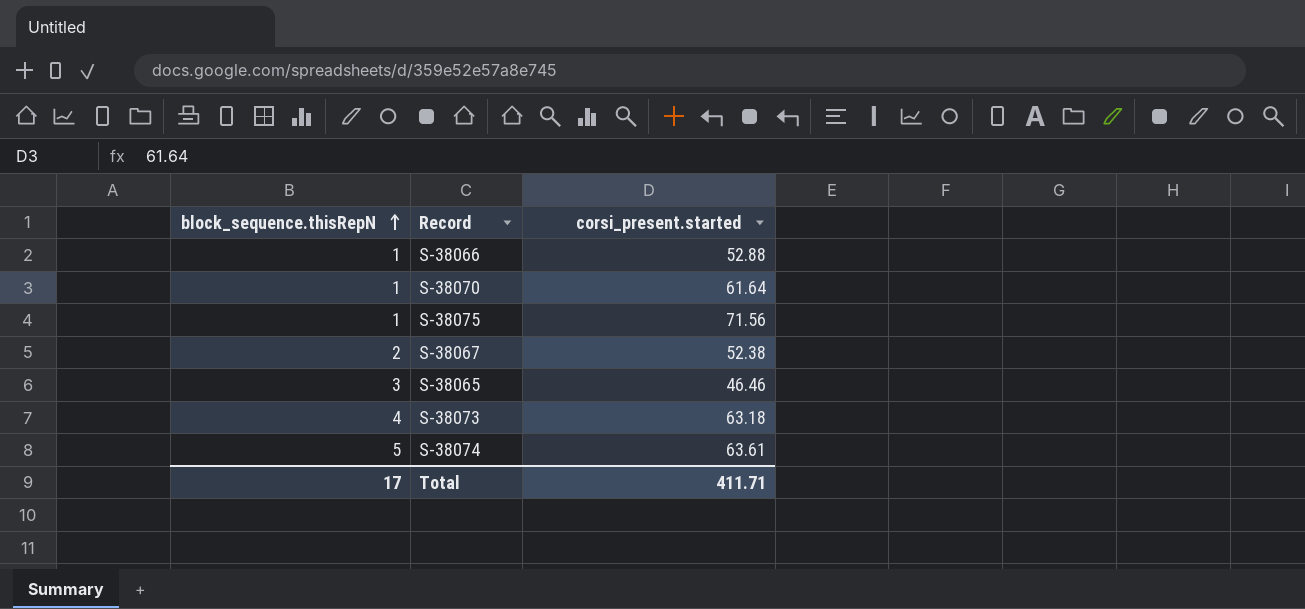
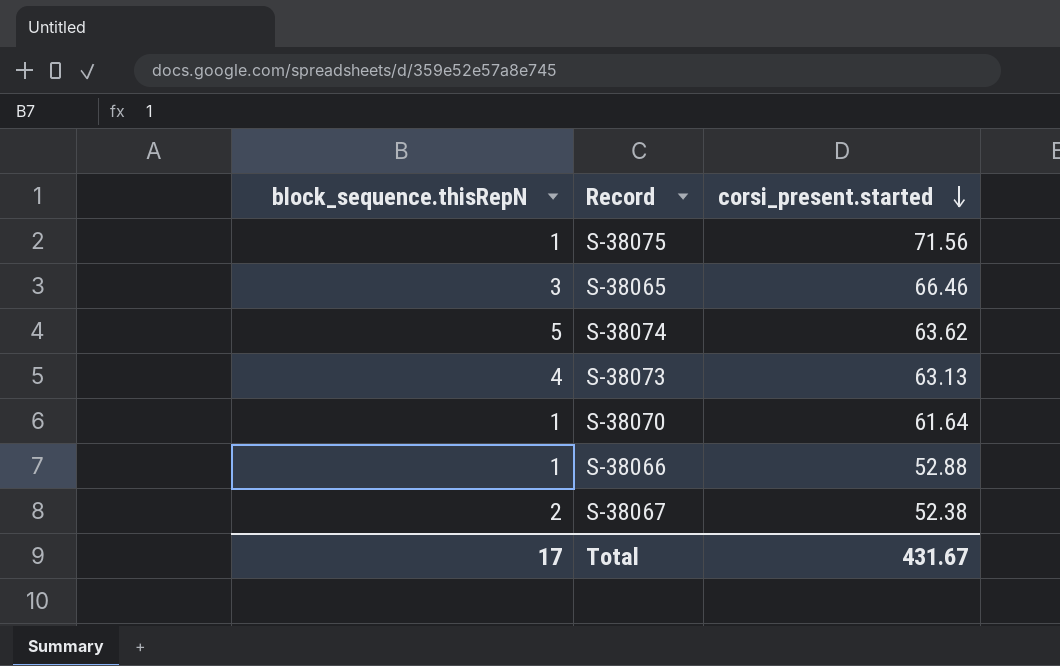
row order: block_sequence.thisRepN ascending -> corsi_present.started descending
S-38065 | corsi_present.started: 46.46 -> 66.46
S-38074 | corsi_present.started: 63.61 -> 63.62
S-38073 | corsi_present.started: 63.18 -> 63.13
Total | corsi_present.started: 411.71 -> 431.67

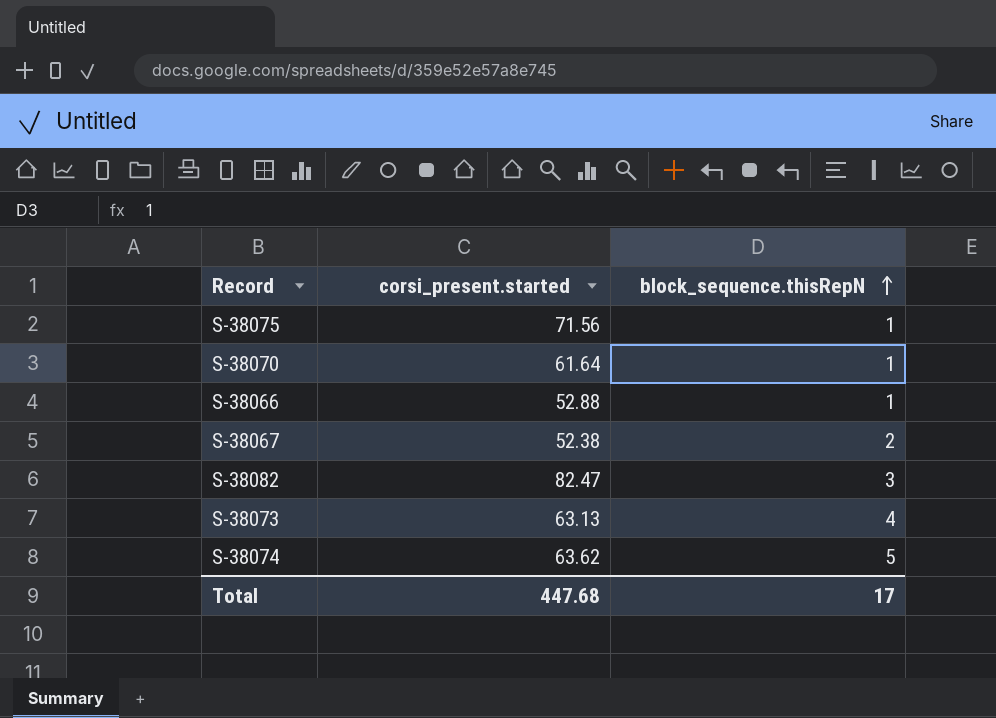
row order: corsi_present.started descending -> block_sequence.thisRepN ascending
column block_sequence.thisRepN | position: 1 -> 3
row S-38065: 3 | 66.46 -> none
row S-38082: none -> 82.47 | 3
Total | corsi_present.started: 431.67 -> 447.68

